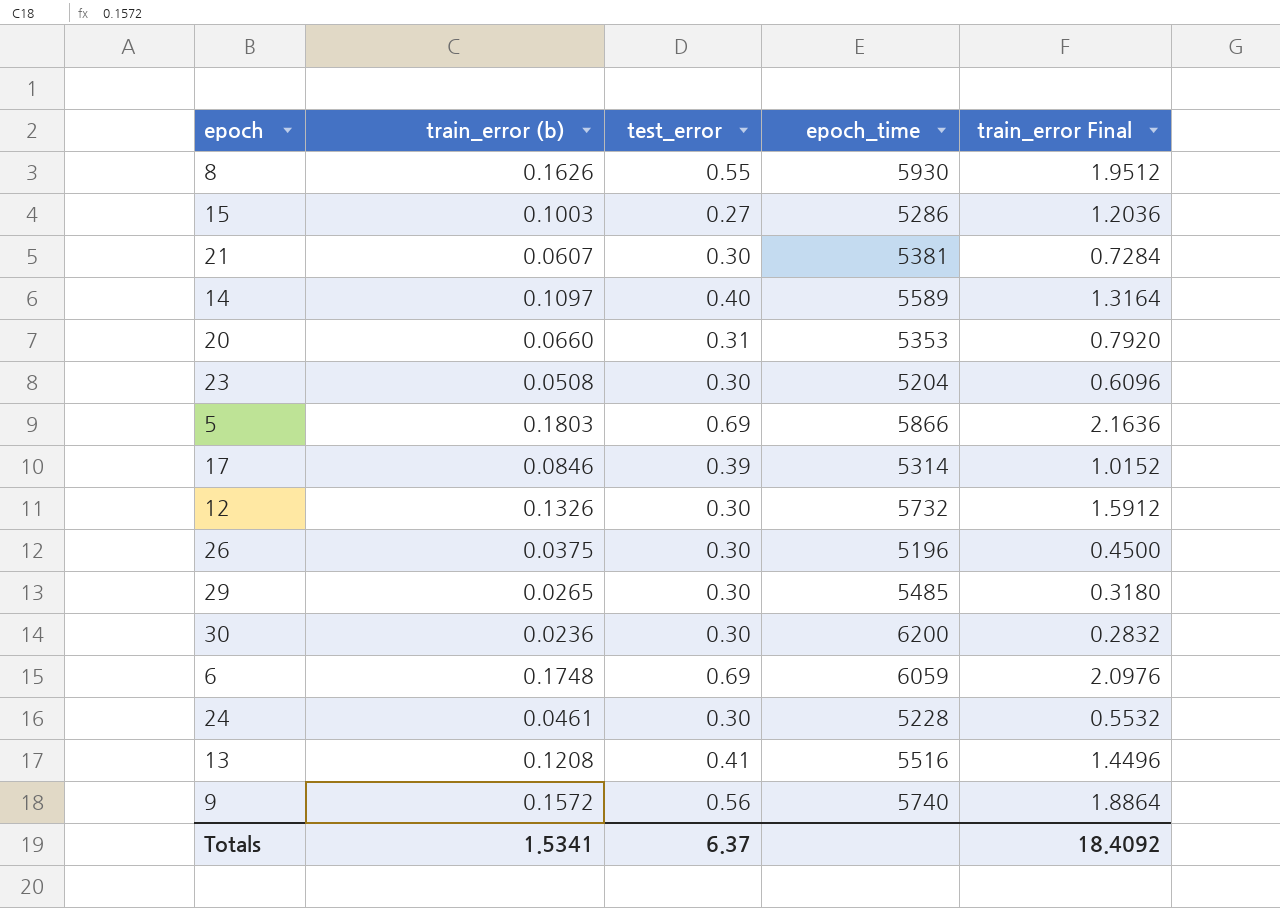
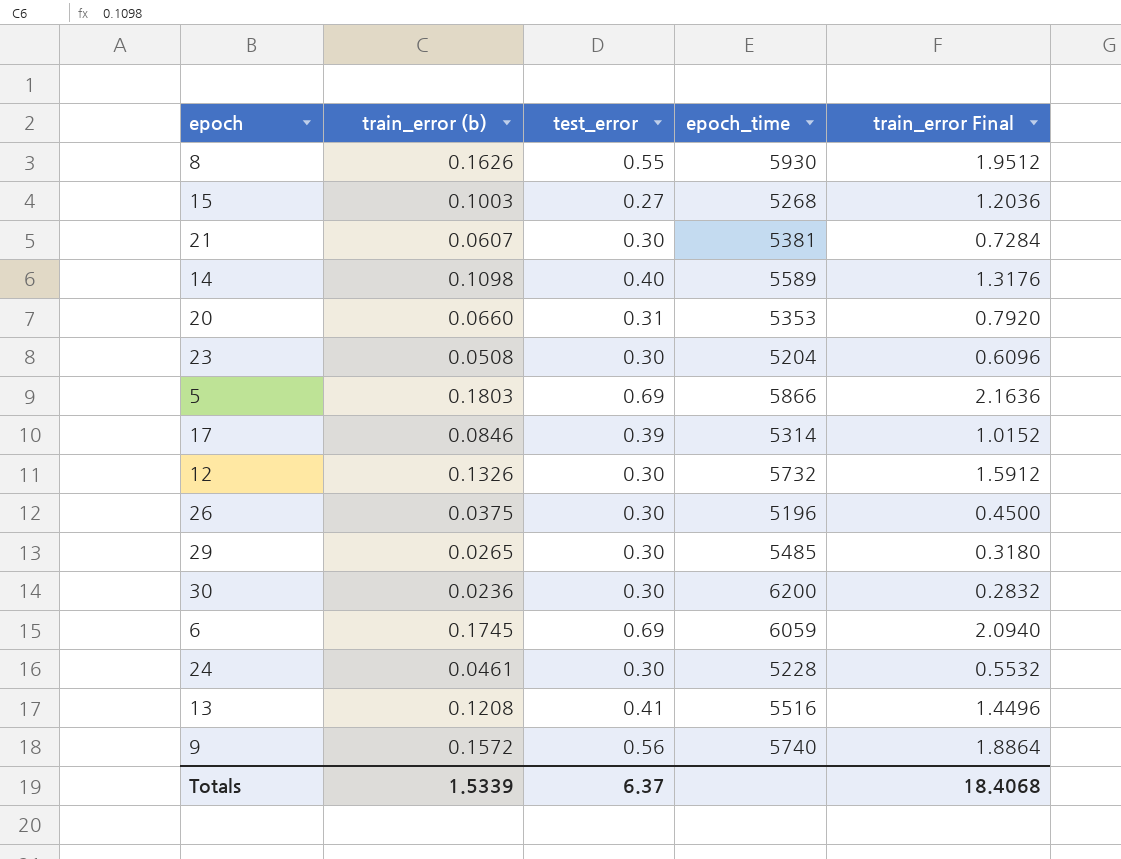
15 | epoch_time: 5286 -> 5268
14 | train_error (b): 0.1097 -> 0.1098
14 | train_error Final: 1.3164 -> 1.3176
6 | train_error (b): 0.1748 -> 0.1745
6 | train_error Final: 2.0976 -> 2.0940
Totals | train_error (b): 1.5341 -> 1.5339
Totals | train_error Final: 18.4092 -> 18.4068

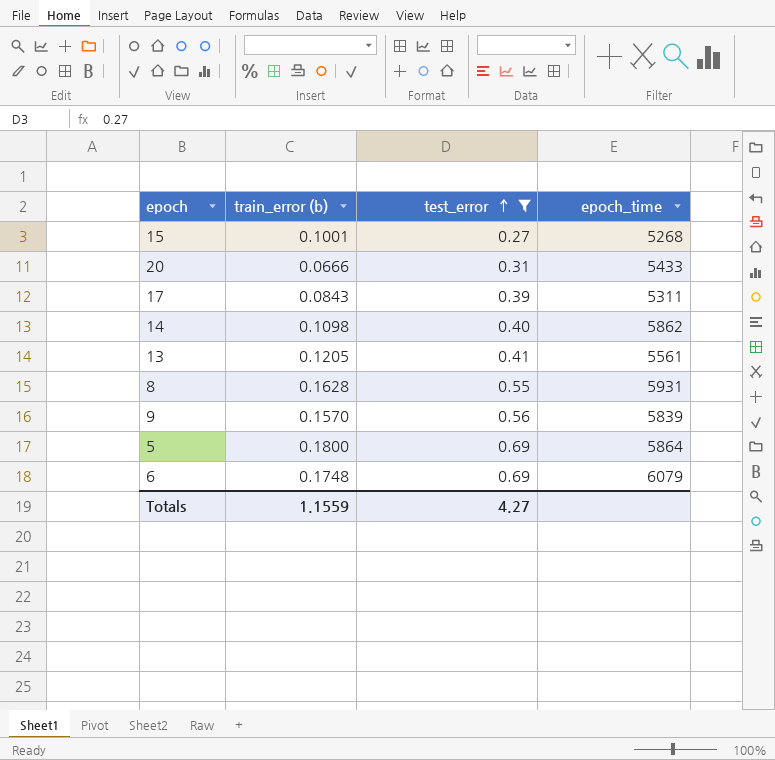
filter: none -> test_error != 0.30
row order: none -> test_error ascending
column train_error Final | formula: [train_error (b)] * 12 -> none
15 | train_error (b): 0.1003 -> 0.1001
20 | train_error (b): 0.0660 -> 0.0666
20 | epoch_time: 5353 -> 5433
17 | train_error (b): 0.0846 -> 0.0843
17 | epoch_time: 5314 -> 5311
14 | epoch_time: 5589 -> 5862
13 | train_error (b): 0.1208 -> 0.1205
13 | epoch_time: 5516 -> 5561
8 | train_error (b): 0.1626 -> 0.1628
8 | epoch_time: 5930 -> 5931
9 | train_error (b): 0.1572 -> 0.1570
9 | epoch_time: 5740 -> 5839
5 | train_error (b): 0.1803 -> 0.1800
5 | epoch_time: 5866 -> 5864
6 | train_error (b): 0.1745 -> 0.1748
6 | epoch_time: 6059 -> 6079
Totals | train_error (b): 1.5339 -> 1.1559
Totals | test_error: 6.37 -> 4.27

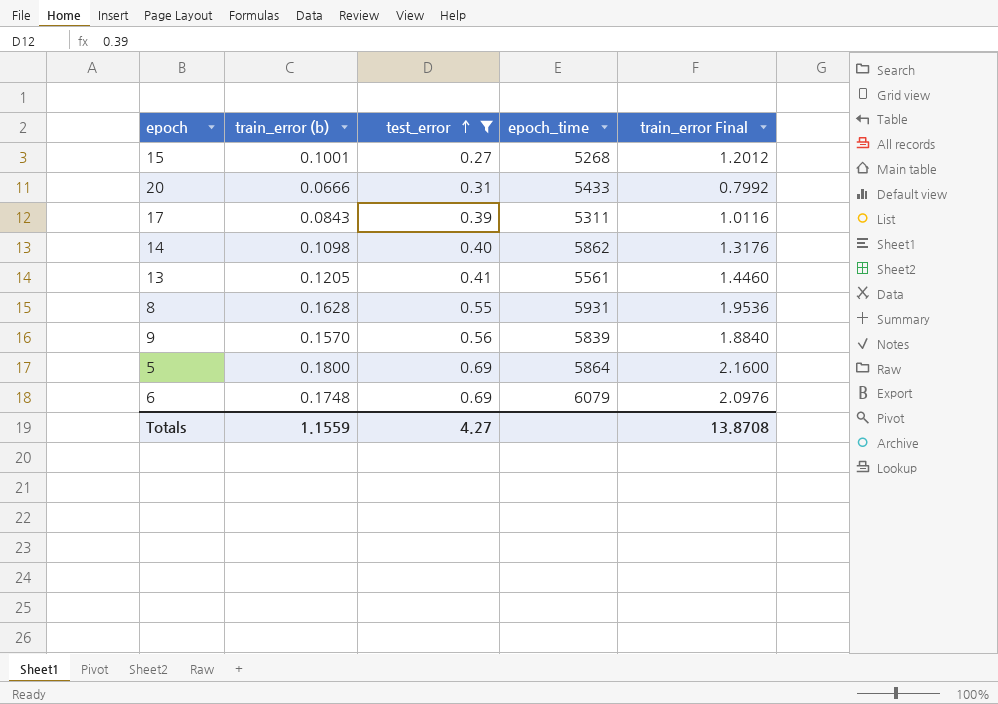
column train_error Final | formula: none -> [train_error (b)] * 12

